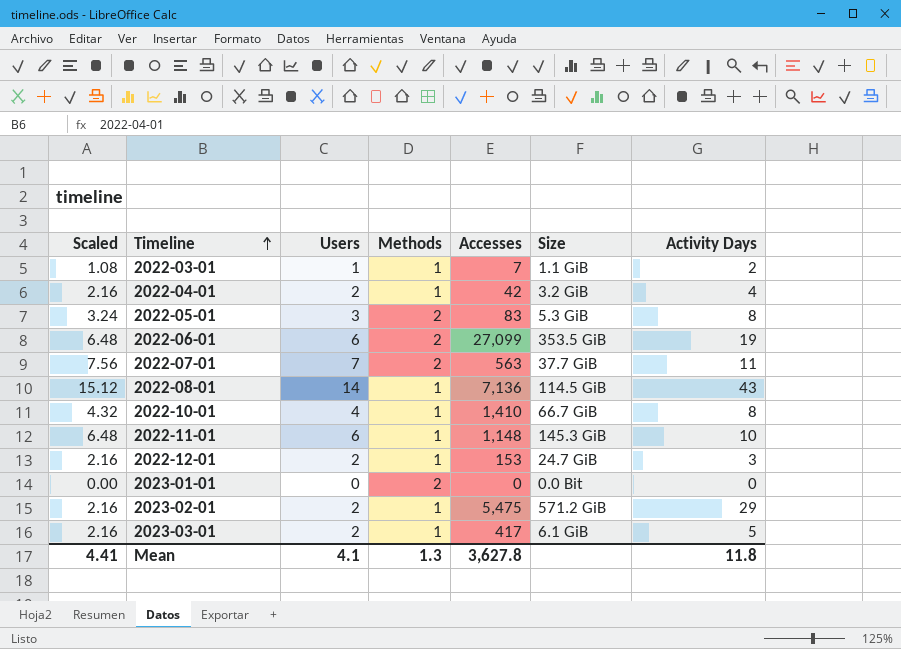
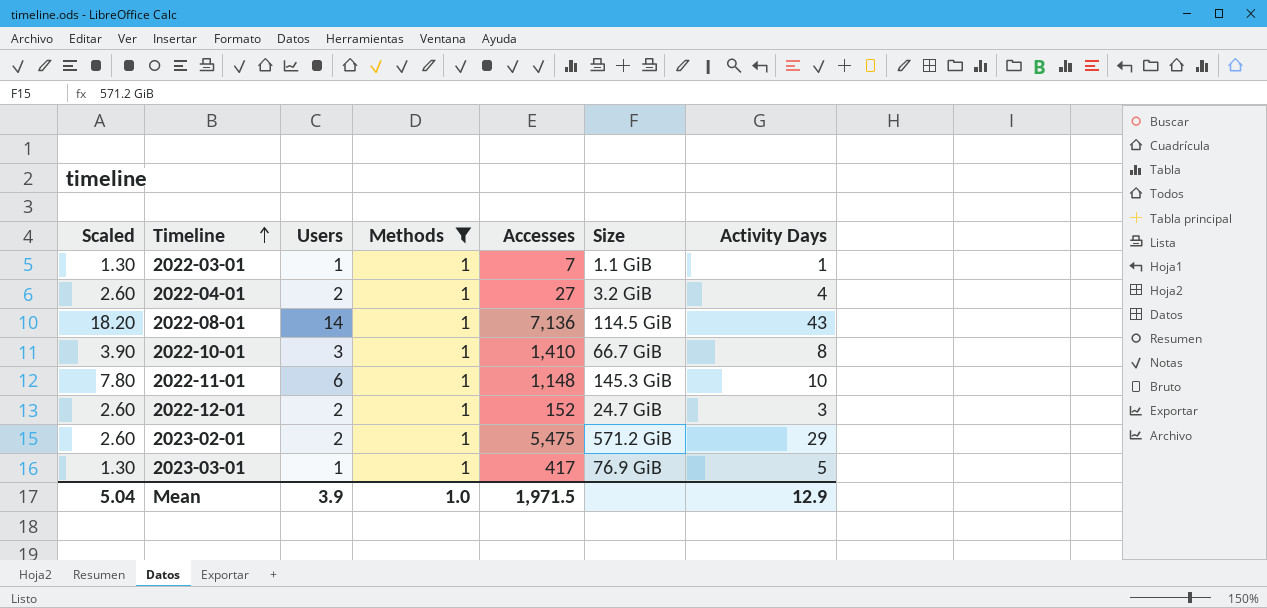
filter: none -> Methods = 1
column Scaled | formula: [Users] * 1.08 -> [Users] * 1.3
2022-03-01 | Activity Days: 2 -> 1
2022-04-01 | Accesses: 42 -> 27
2022-10-01 | Users: 4 -> 3
2022-12-01 | Accesses: 153 -> 152
2023-03-01 | Users: 2 -> 1
2023-03-01 | Size: 6.1 GiB -> 76.9 GiB
Mean | Scaled: 4.41 -> 5.04
Mean | Users: 4.1 -> 3.9
Mean | Methods: 1.3 -> 1.0
Mean | Accesses: 3,627.8 -> 1,971.5
Mean | Activity Days: 11.8 -> 12.9

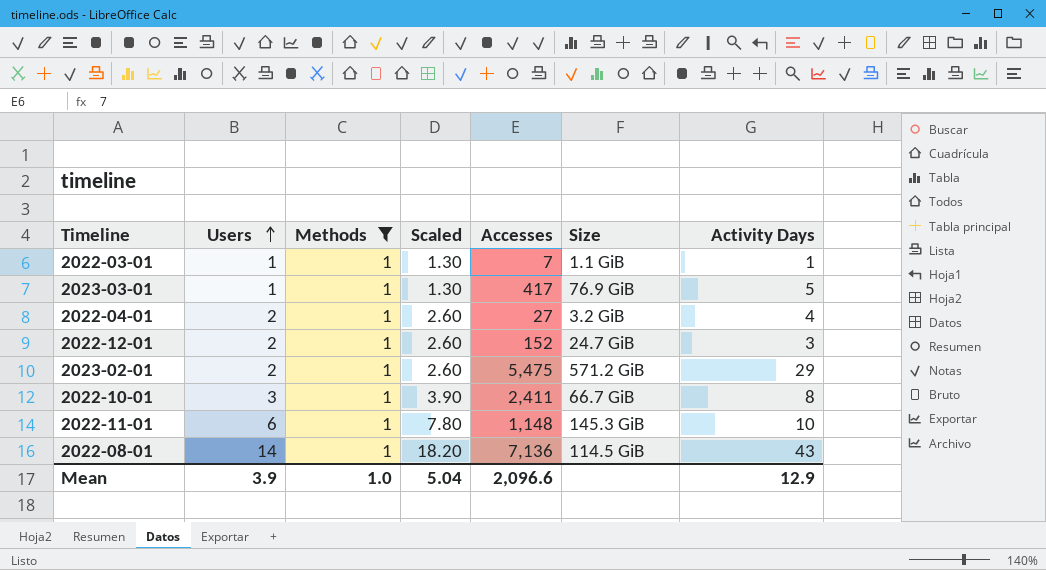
row order: Timeline ascending -> Users ascending
column Scaled | position: 1 -> 4
2022-10-01 | Accesses: 1,410 -> 2,411
Mean | Accesses: 1,971.5 -> 2,096.6

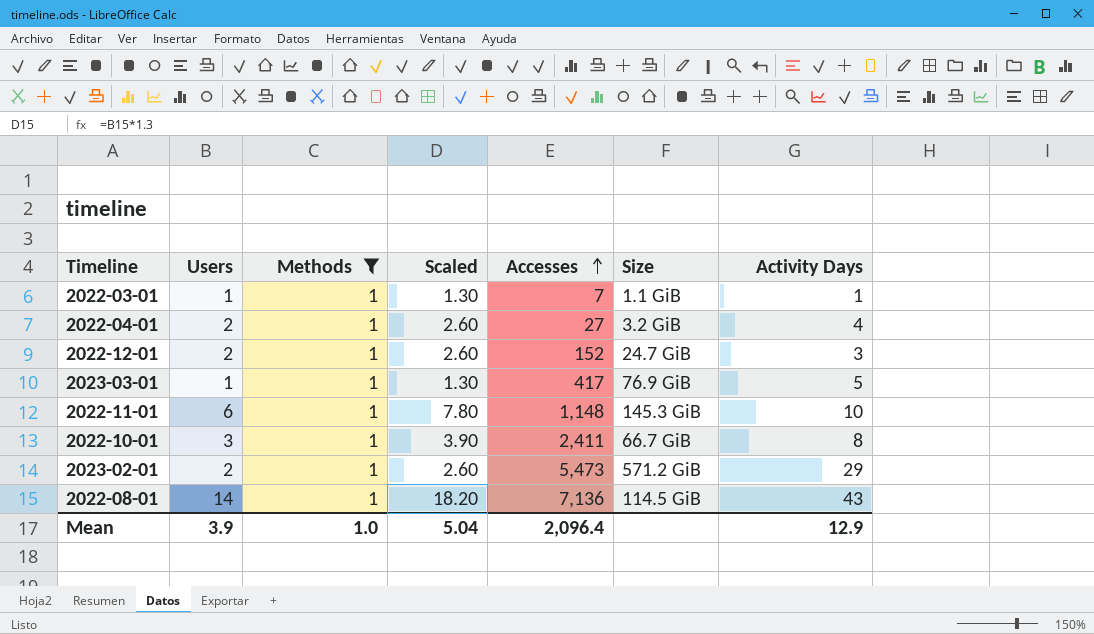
row order: Users ascending -> Accesses ascending
2023-02-01 | Accesses: 5,475 -> 5,473
Mean | Accesses: 2,096.6 -> 2,096.4

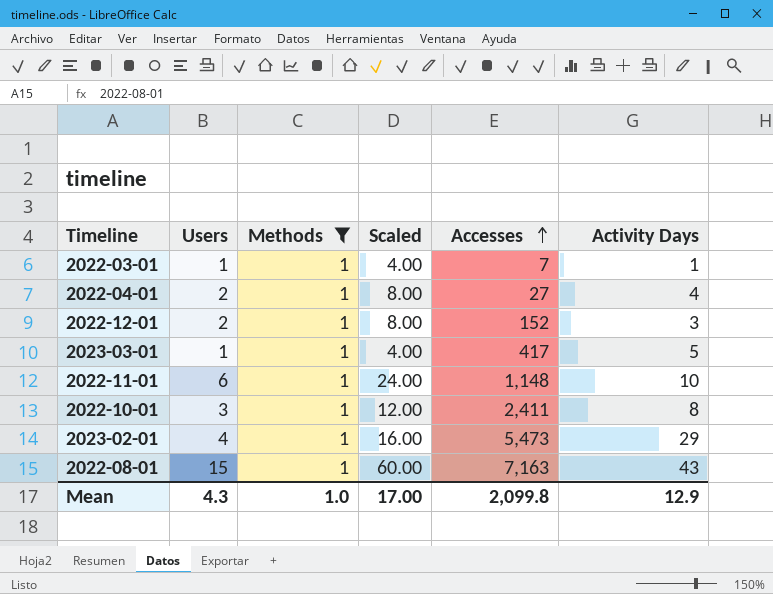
column Size | position: 6 -> none
column Scaled | formula: [Users] * 1.3 -> [Users] * 4
2023-02-01 | Users: 2 -> 4
2022-08-01 | Users: 14 -> 15
2022-08-01 | Accesses: 7,136 -> 7,163
Mean | Users: 3.9 -> 4.3
Mean | Scaled: 5.04 -> 17.00
Mean | Accesses: 2,096.4 -> 2,099.8

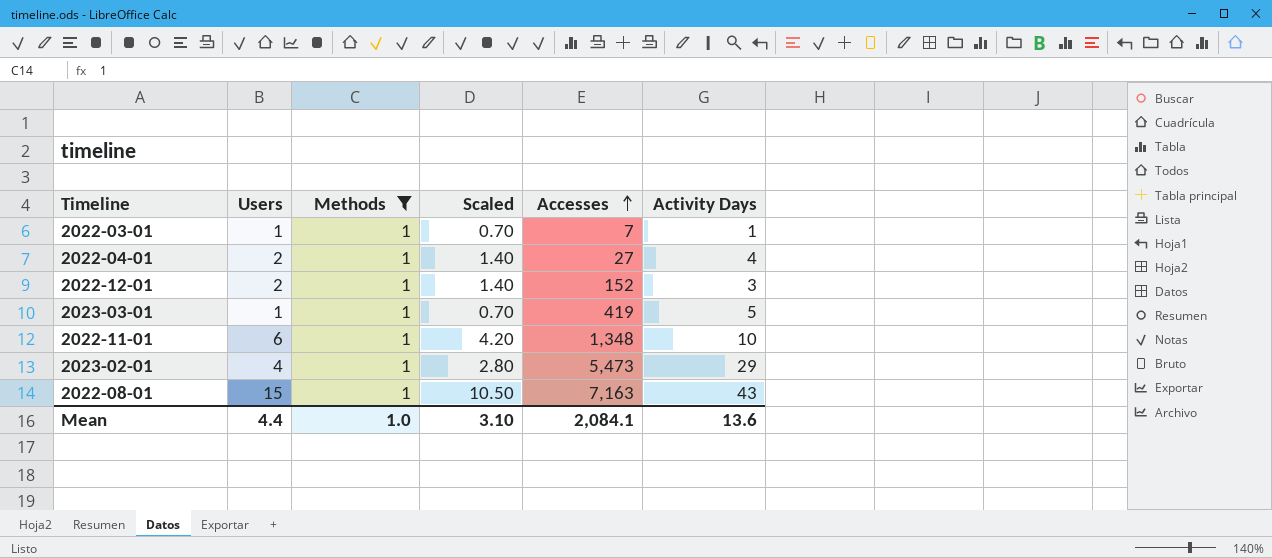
column Scaled | formula: [Users] * 4 -> [Users] * 0.7
row 2022-10-01: 3 | 1 | 12.00 | 2,411 | 8 -> none
2023-03-01 | Accesses: 417 -> 419
2022-11-01 | Accesses: 1,148 -> 1,348
Mean | Users: 4.3 -> 4.4
Mean | Scaled: 17.00 -> 3.10
Mean | Accesses: 2,099.8 -> 2,084.1
Mean | Activity Days: 12.9 -> 13.6

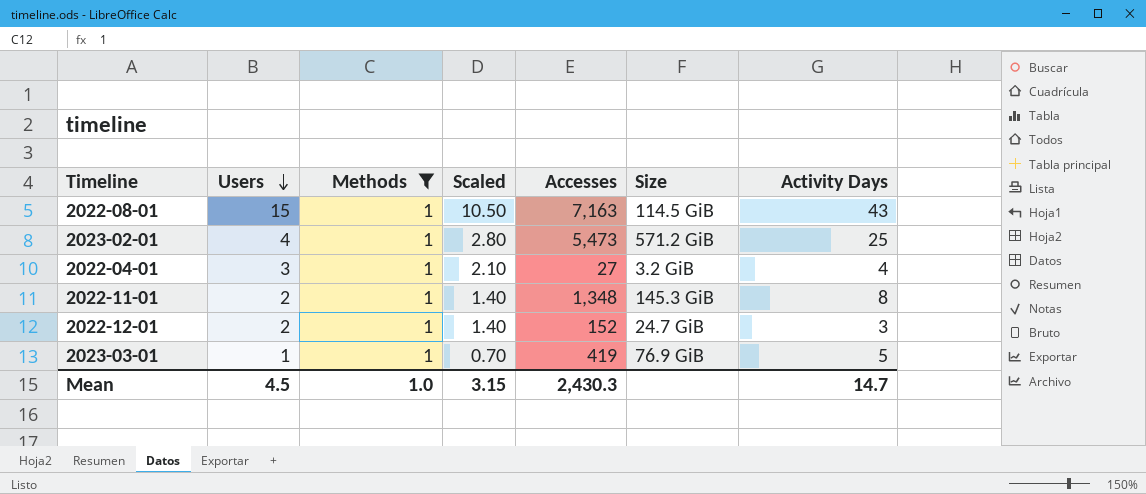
row order: Accesses ascending -> Users descending
column Size | position: none -> 6
row 2022-03-01: 1 | 1 | 0.70 | 7 | 1 -> none
2023-02-01 | Activity Days: 29 -> 25
2022-04-01 | Users: 2 -> 3
2022-04-01 | Scaled: 1.40 -> 2.10
2022-11-01 | Users: 6 -> 2
2022-11-01 | Scaled: 4.20 -> 1.40
2022-11-01 | Activity Days: 10 -> 8
Mean | Users: 4.4 -> 4.5
Mean | Scaled: 3.10 -> 3.15
Mean | Accesses: 2,084.1 -> 2,430.3
Mean | Activity Days: 13.6 -> 14.7

